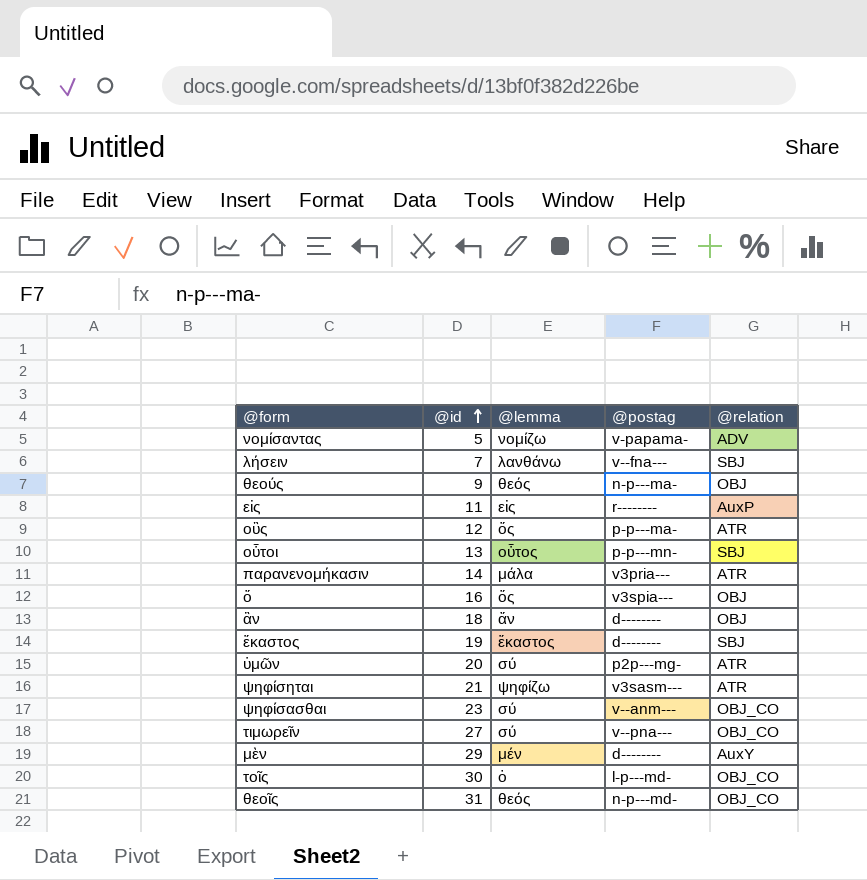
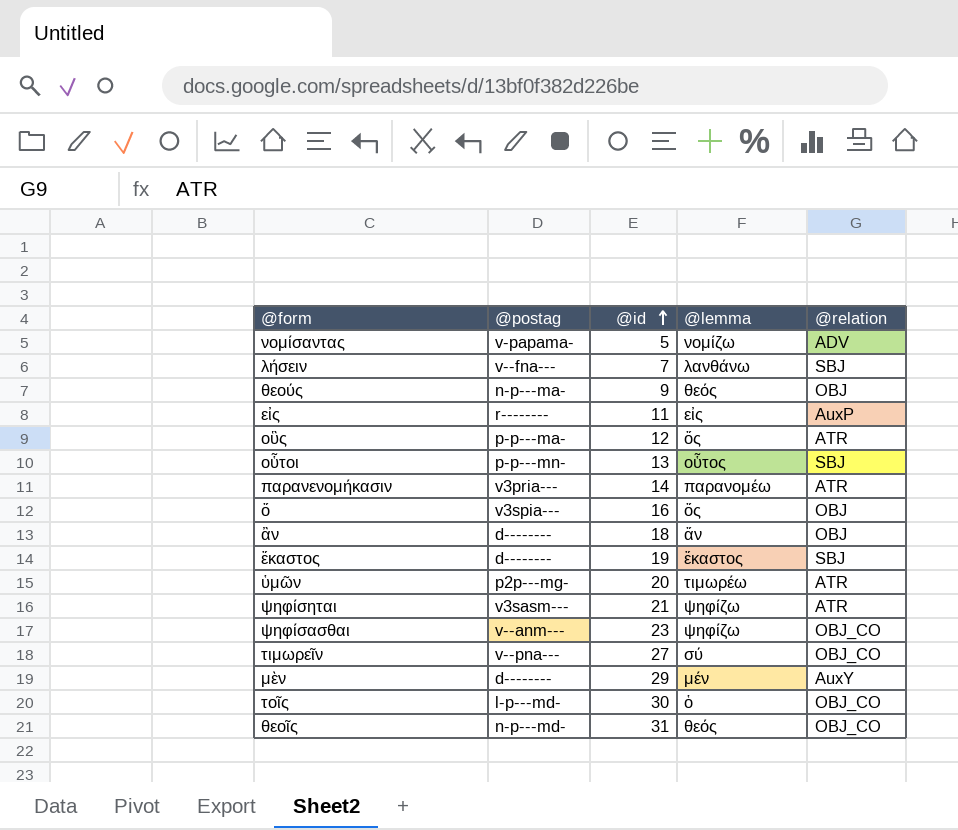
column @postag | position: 4 -> 2
παρανενομήκασιν | @lemma: μάλα -> παρανομέω
ὑμῶν | @lemma: σύ -> τιμωρέω
ψηφίσασθαι | @lemma: σύ -> ψηφίζω

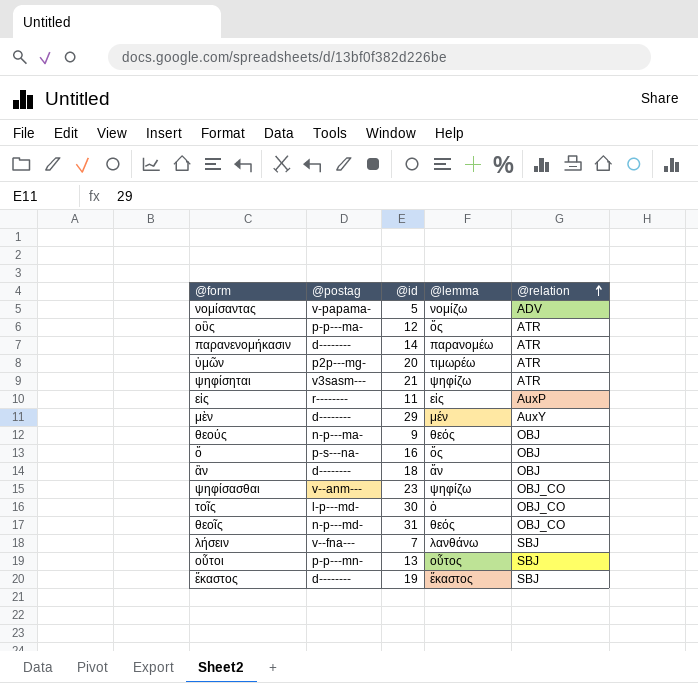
row order: @id ascending -> @relation ascending
row τιμωρεῖν: v--pna--- | 27 | σύ | OBJ_CO -> none
παρανενομήκασιν | @postag: v3pria--- -> d--------
ὅ | @postag: v3spia--- -> p-s---na-

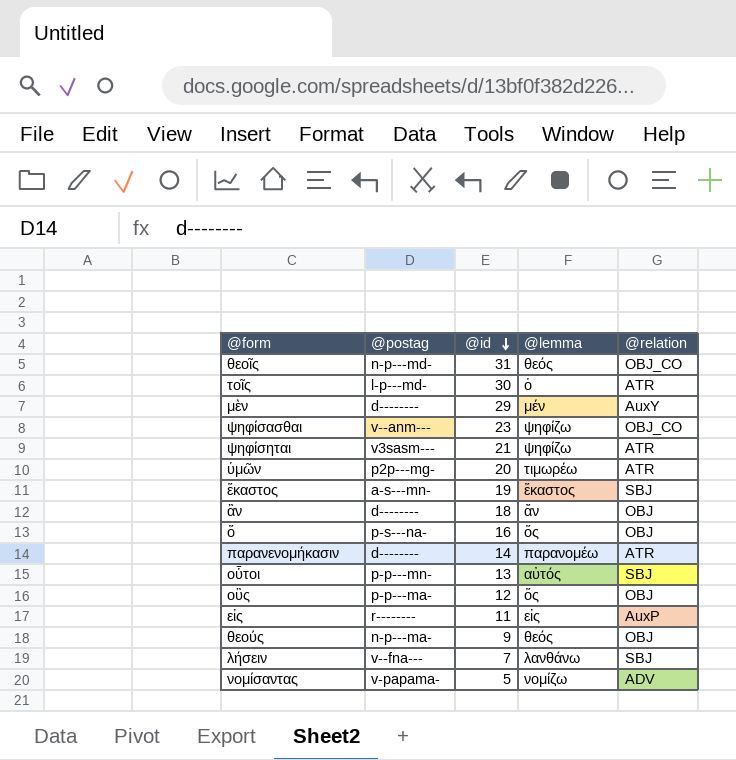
row order: @relation ascending -> @id descending
τοῖς | @relation: OBJ_CO -> ATR
ἕκαστος | @postag: d-------- -> a-s---mn-
οὗτοι | @lemma: οὗτος -> αὐτός
οὓς | @relation: ATR -> OBJ

